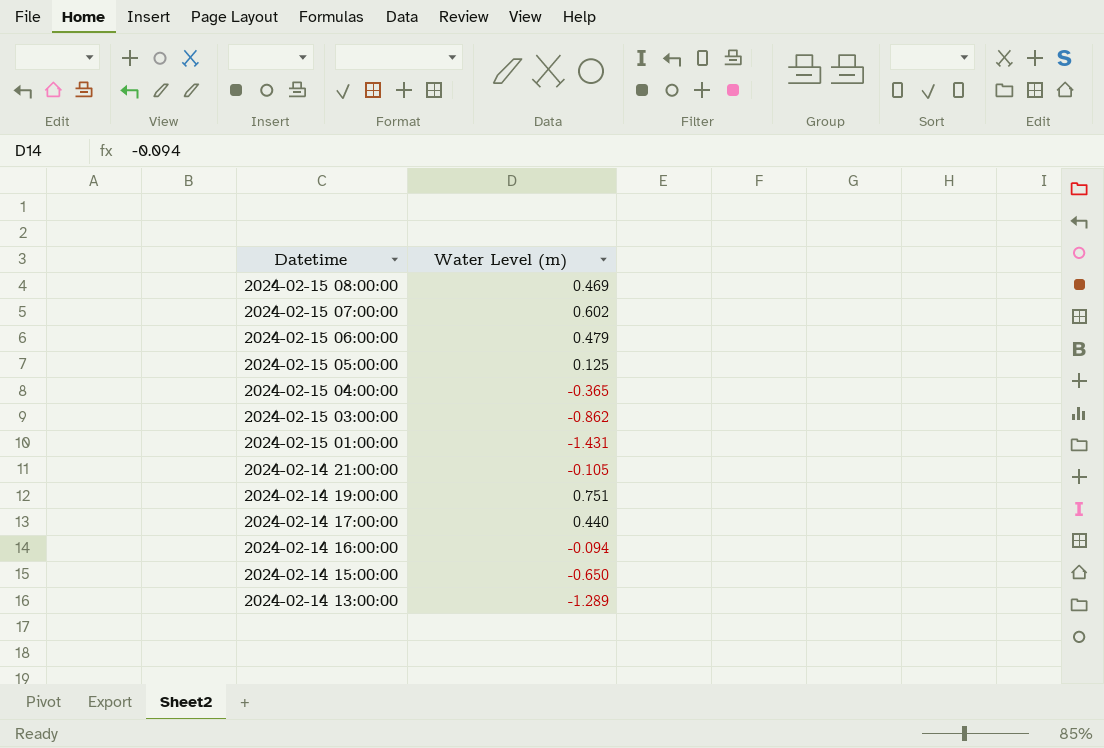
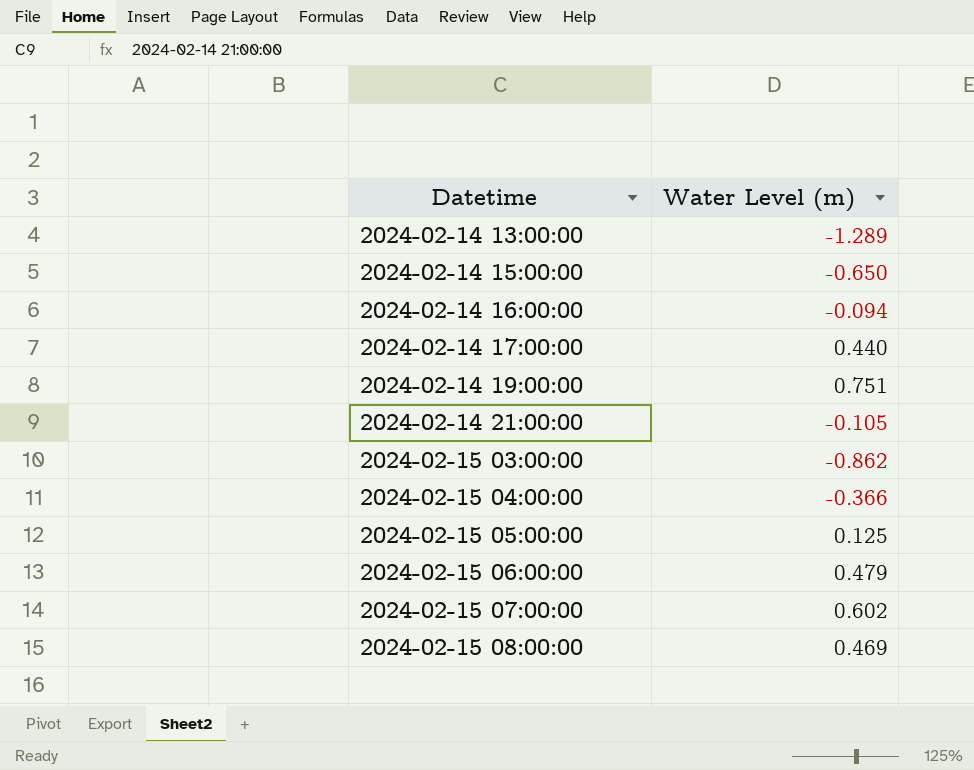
row order: Datetime descending -> Datetime ascending
row 2024-02-15 01:00:00: -1.431 -> none
2024-02-15 04:00:00 | Water Level (m): -0.365 -> -0.366

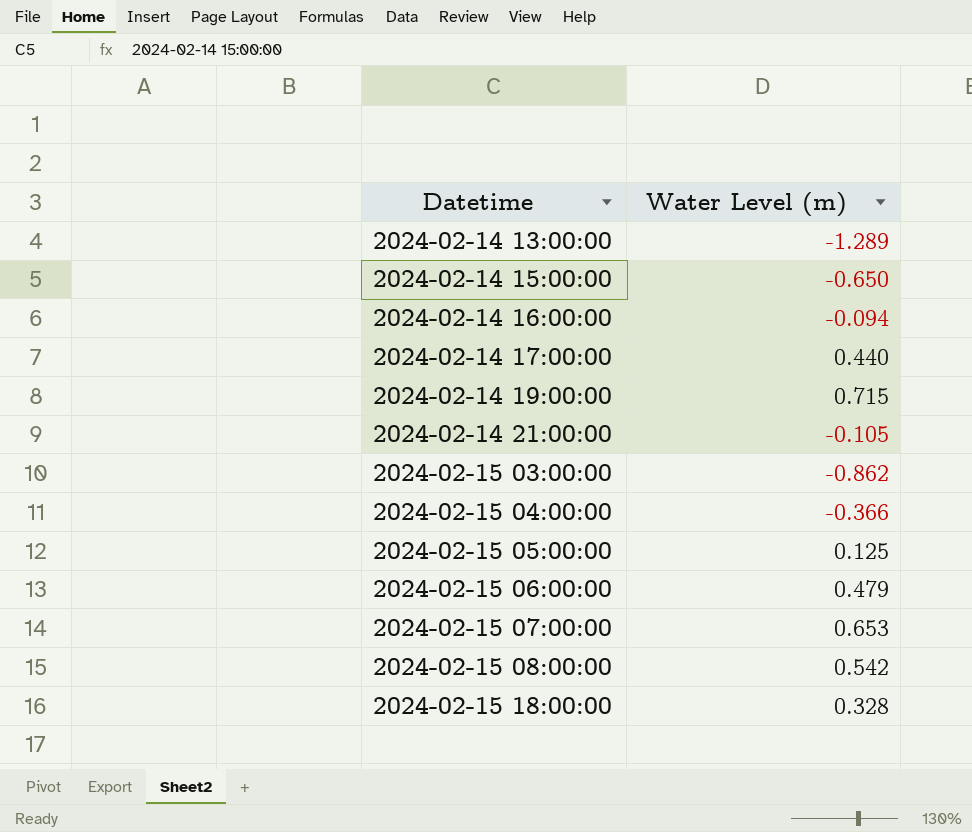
2024-02-14 19:00:00 | Water Level (m): 0.751 -> 0.715
2024-02-15 07:00:00 | Water Level (m): 0.602 -> 0.653
2024-02-15 08:00:00 | Water Level (m): 0.469 -> 0.542
row 2024-02-15 18:00:00: none -> 0.328

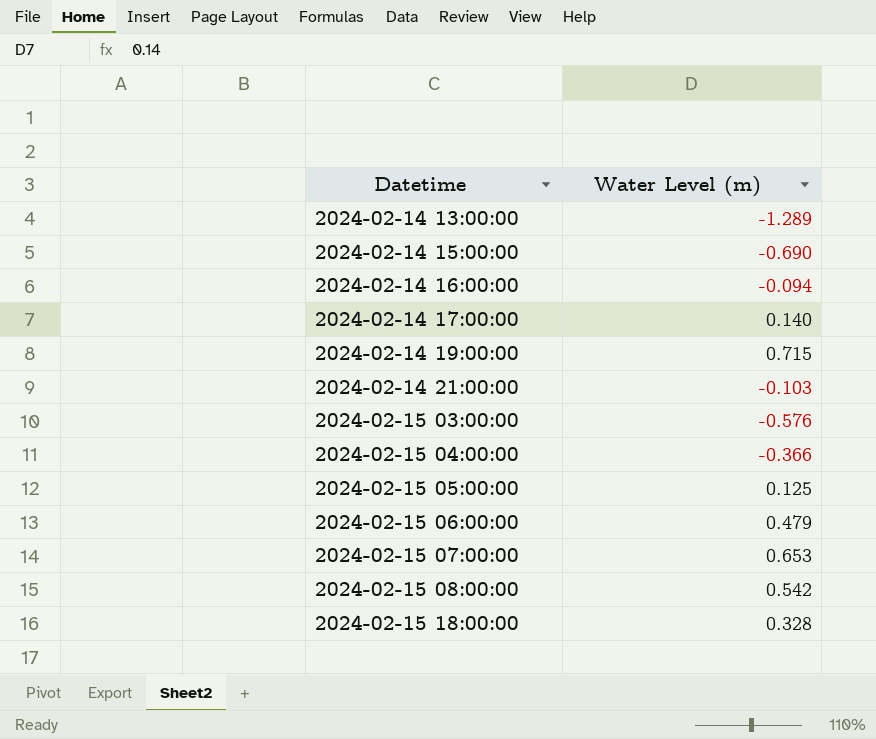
2024-02-14 15:00:00 | Water Level (m): -0.650 -> -0.690
2024-02-14 17:00:00 | Water Level (m): 0.440 -> 0.140
2024-02-14 21:00:00 | Water Level (m): -0.105 -> -0.103
2024-02-15 03:00:00 | Water Level (m): -0.862 -> -0.576

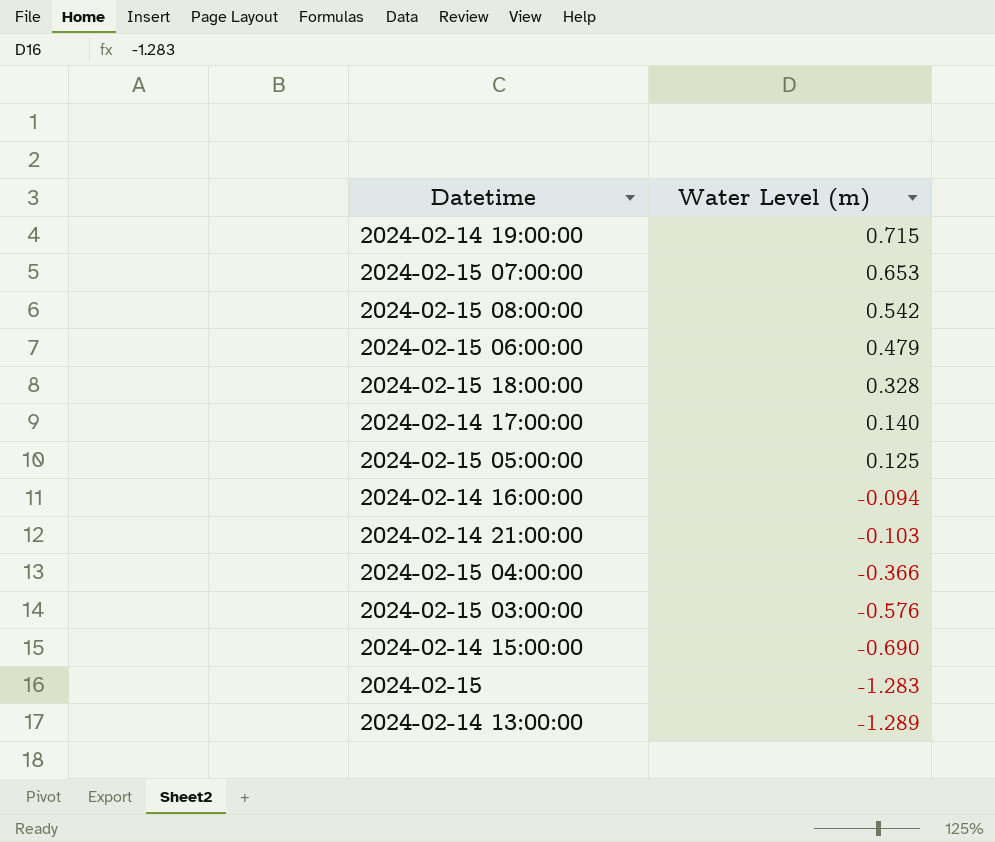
row order: Datetime ascending -> Water Level (m) descending
row 2024-02-15: none -> -1.283

